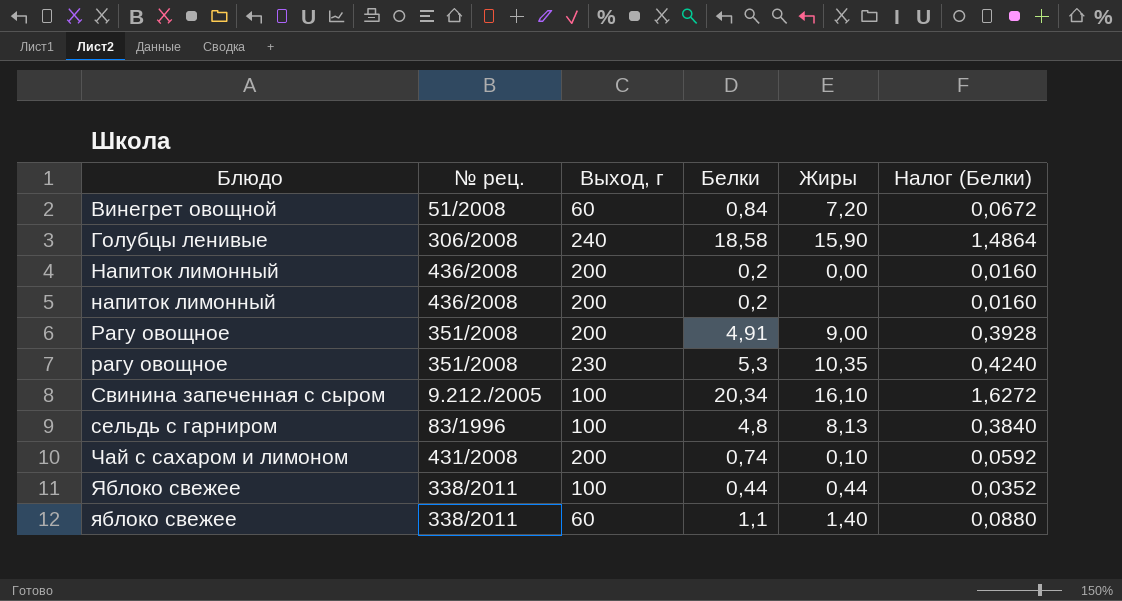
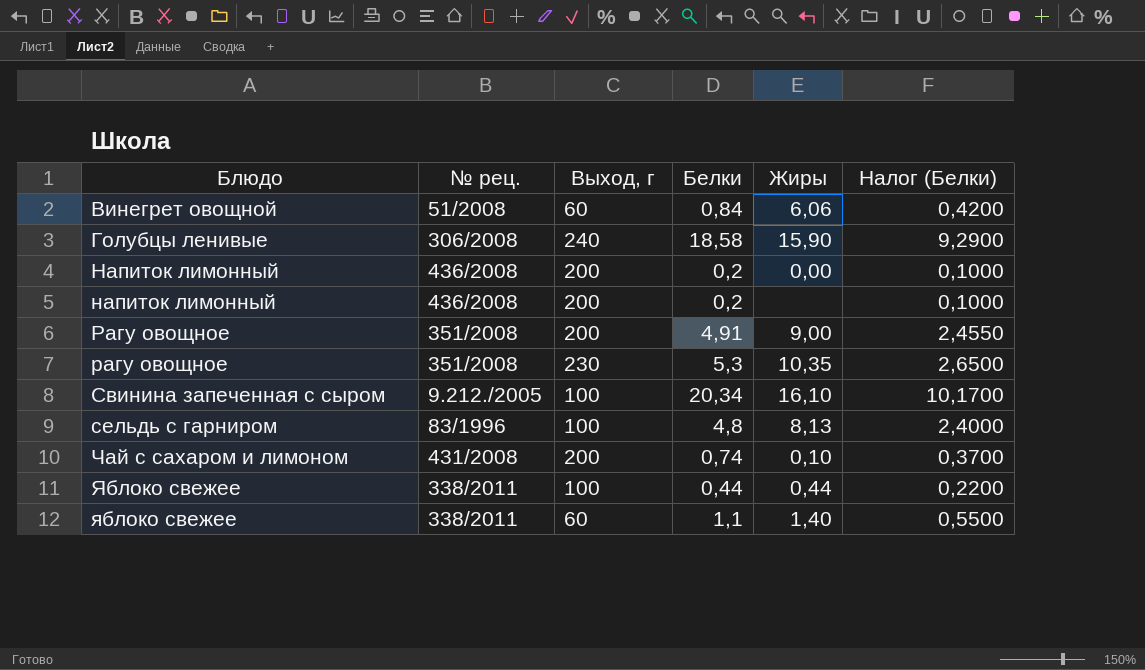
column Налог (Белки) | formula: [Белки] * 0,08 -> [Белки] * 0,5
Винегрет овощной | Жиры: 7,20 -> 6,06

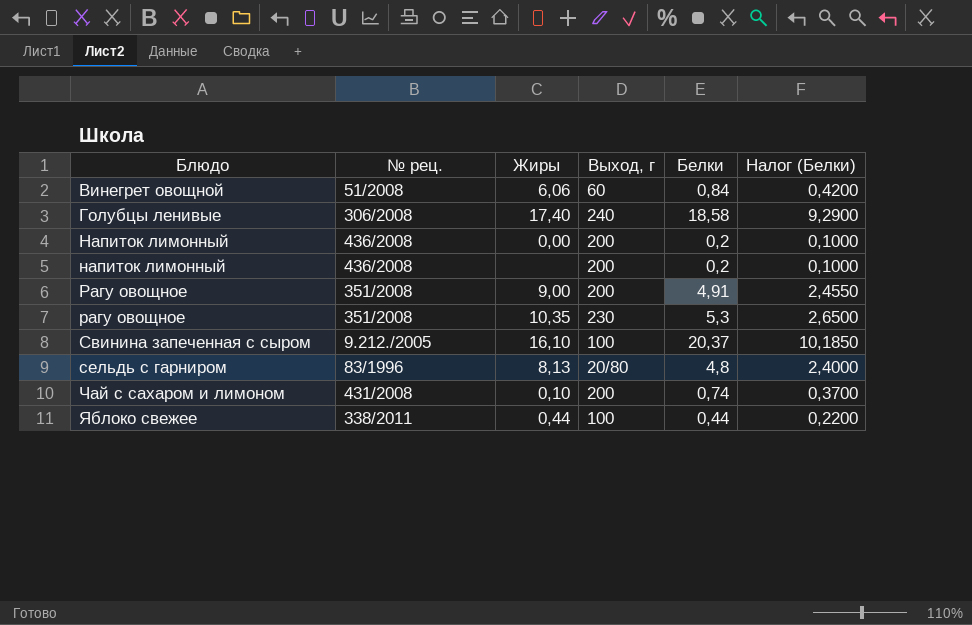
column Жиры | position: 5 -> 3
row яблоко свежее: 338/2011 | 60 | 1,1 | 1,40 | 0,5500 -> none
Голубцы ленивые | Жиры: 15,90 -> 17,40
Свинина запеченная с сыром | Белки: 20,34 -> 20,37
Свинина запеченная с сыром | Налог (Белки): 10,1700 -> 10,1850
сельдь с гарниром | Выход, г: 100 -> 20/80

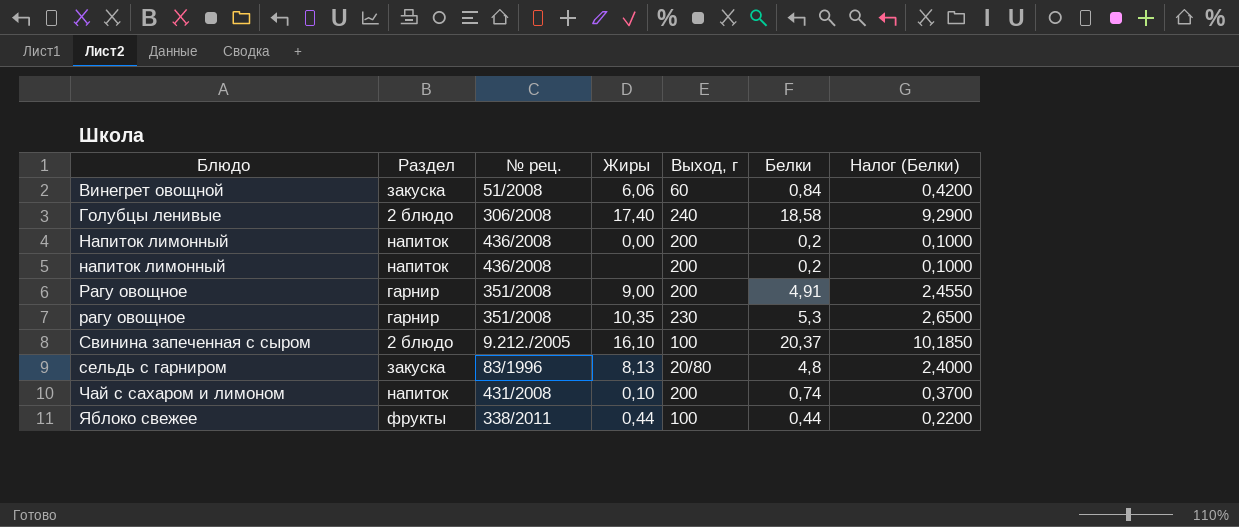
column Раздел | position: none -> 2

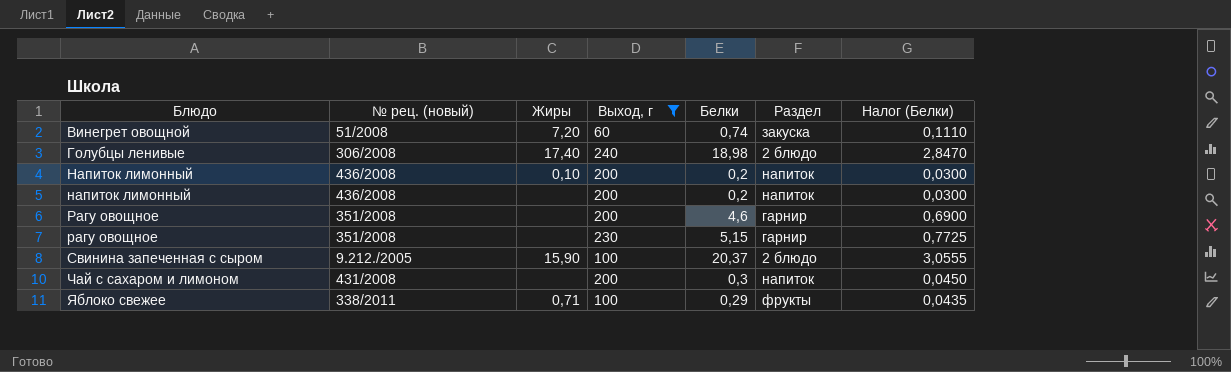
filter: none -> Выход, г != 20/80
column name: № рец. -> № рец. (новый)
column Раздел | position: 2 -> 6
column Налог (Белки) | formula: [Белки] * 0,5 -> [Белки] * 0,15
Винегрет овощной | Жиры: 6,06 -> 7,20
Винегрет овощной | Белки: 0,84 -> 0,74
Голубцы ленивые | Белки: 18,58 -> 18,98
Напиток лимонный | Жиры: 0,00 -> 0,10
Рагу овощное | Жиры: 9,00 -> none
Рагу овощное | Белки: 4,91 -> 4,6
рагу овощное | Жиры: 10,35 -> none
рагу овощное | Белки: 5,3 -> 5,15
Свинина запеченная с сыром | Жиры: 16,10 -> 15,90
Чай с сахаром и лимоном | Жиры: 0,10 -> none
Чай с сахаром и лимоном | Белки: 0,74 -> 0,3
Яблоко свежее | Жиры: 0,44 -> 0,71
Яблоко свежее | Белки: 0,44 -> 0,29

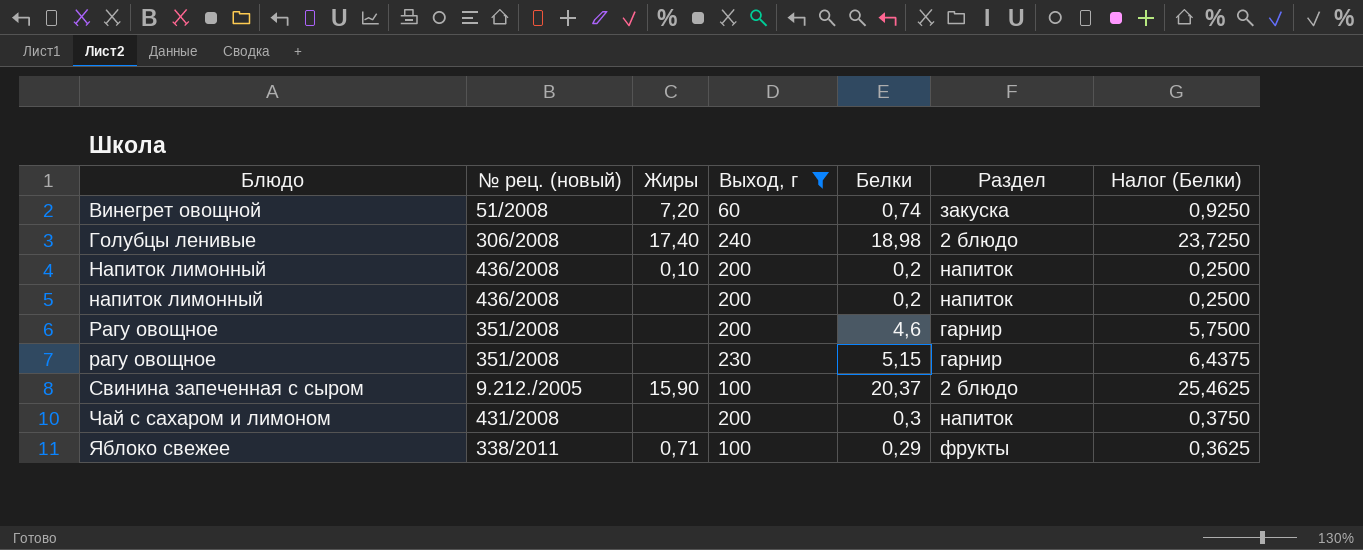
column Налог (Белки) | formula: [Белки] * 0,15 -> [Белки] * 1,25

